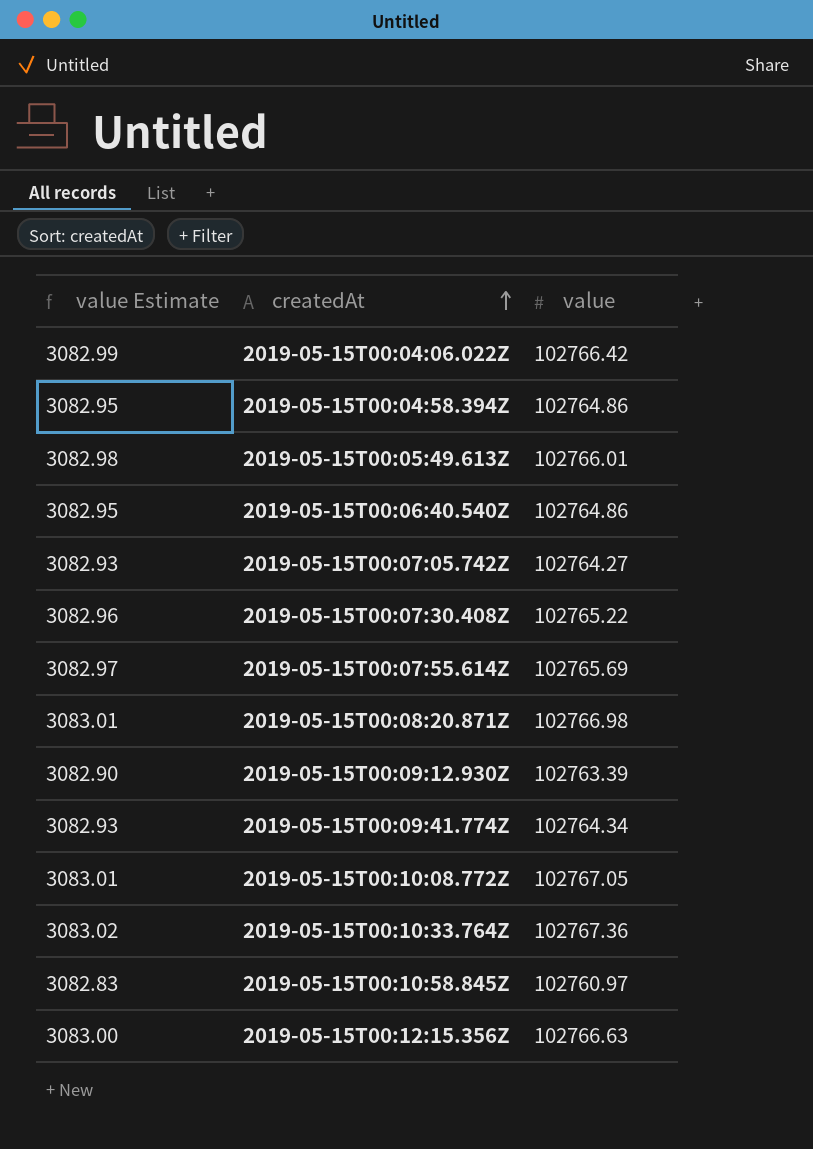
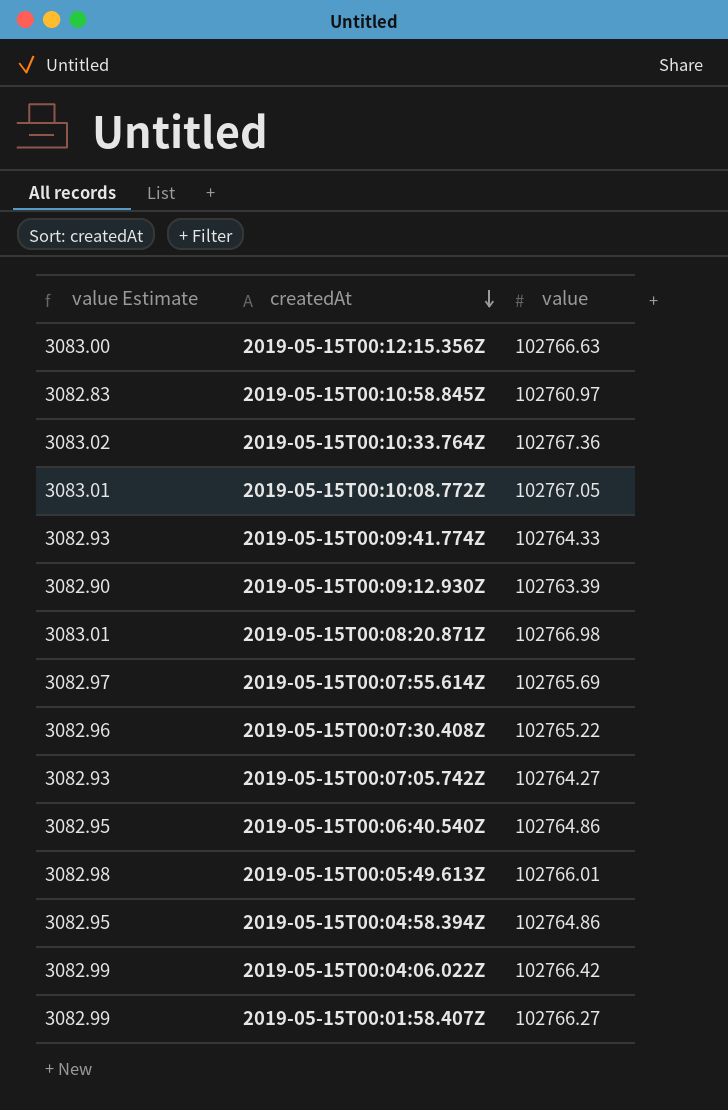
row order: createdAt ascending -> createdAt descending
2019-05-15T00:09:41.774Z | value: 102764.34 -> 102764.33
row 2019-05-15T00:01:58.407Z: none -> 3082.99 | 102766.27

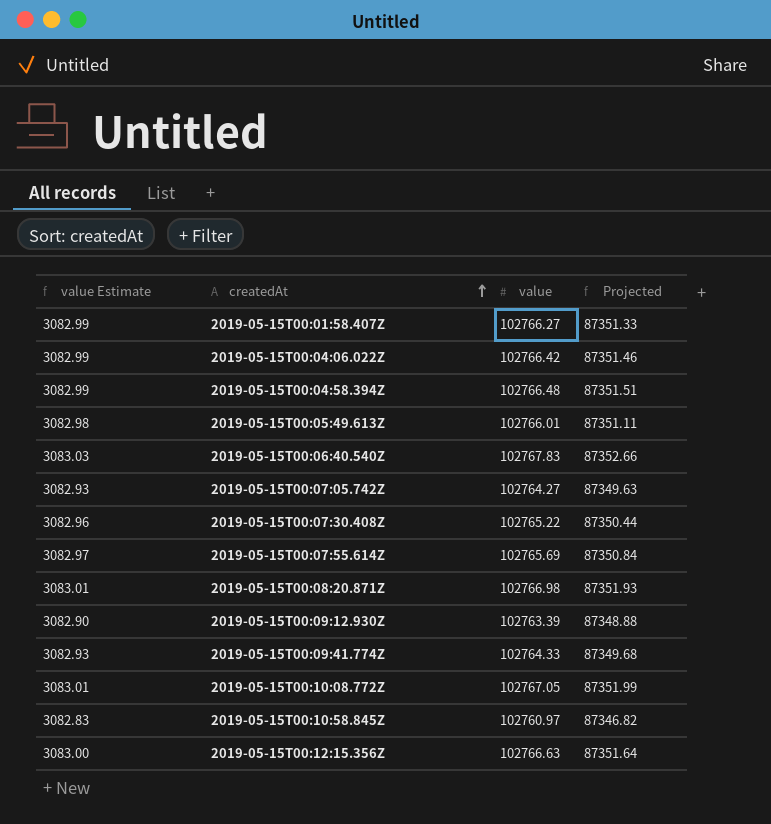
row order: createdAt descending -> createdAt ascending
column Projected | formula: none -> [value] * 0.85
row 2019-05-15T00:10:33.764Z: 3083.02 | 102767.36 -> none
2019-05-15T00:04:58.394Z | value Estimate: 3082.95 -> 3082.99
2019-05-15T00:04:58.394Z | value: 102764.86 -> 102766.48
2019-05-15T00:06:40.540Z | value Estimate: 3082.95 -> 3083.03
2019-05-15T00:06:40.540Z | value: 102764.86 -> 102767.83

